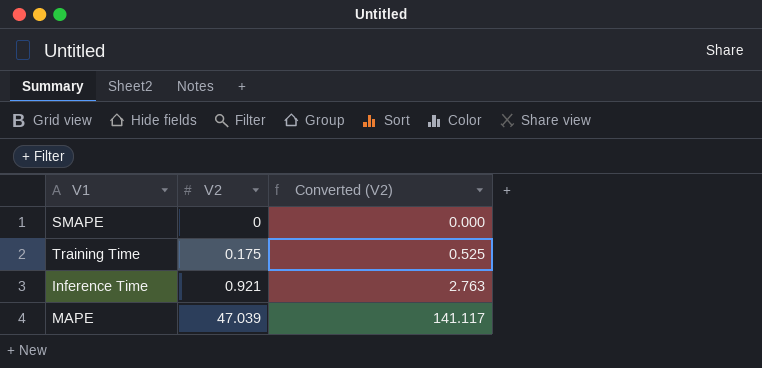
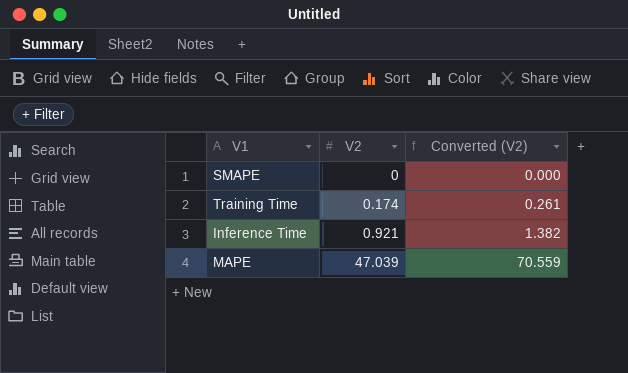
column Converted (V2) | formula: [V2] * 3 -> [V2] * 1.5
Training Time | V2: 0.175 -> 0.174

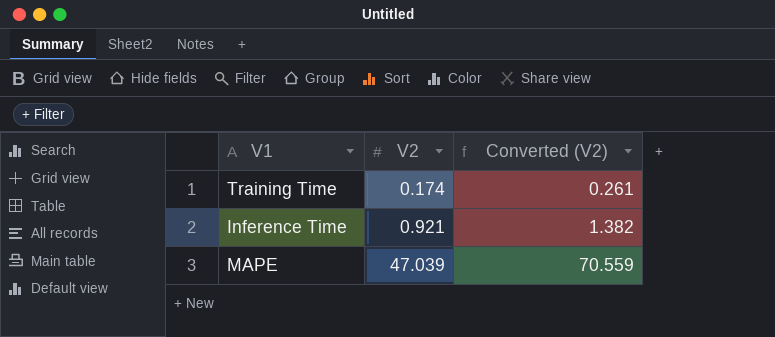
row SMAPE: 0 | 0.000 -> none

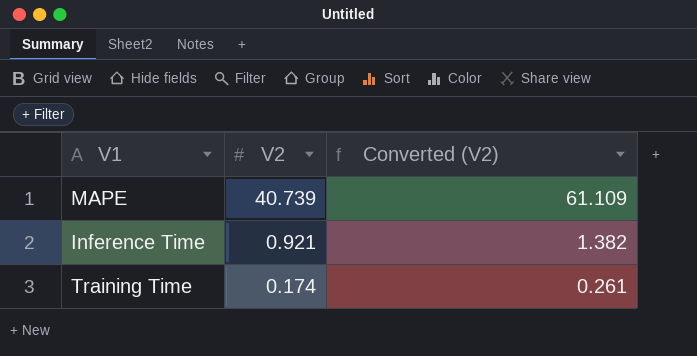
row order: V2 ascending -> V2 descending
MAPE | V2: 47.039 -> 40.739
MAPE | Converted (V2): 70.559 -> 61.109

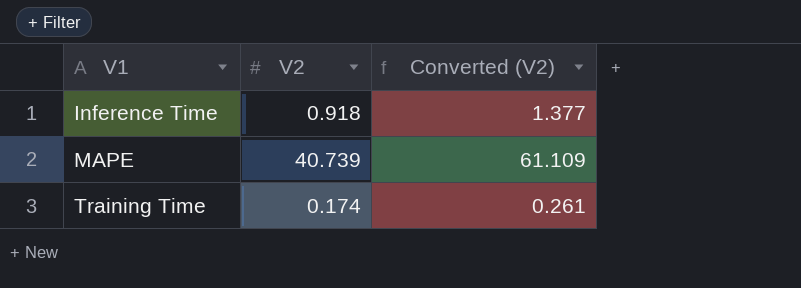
row order: V2 descending -> V1 ascending
Inference Time | V2: 0.921 -> 0.918
Inference Time | Converted (V2): 1.382 -> 1.377

